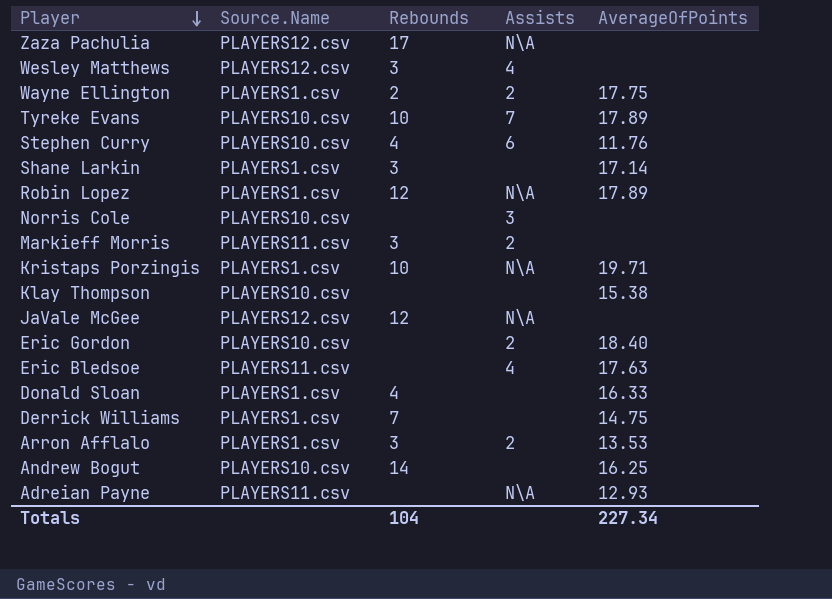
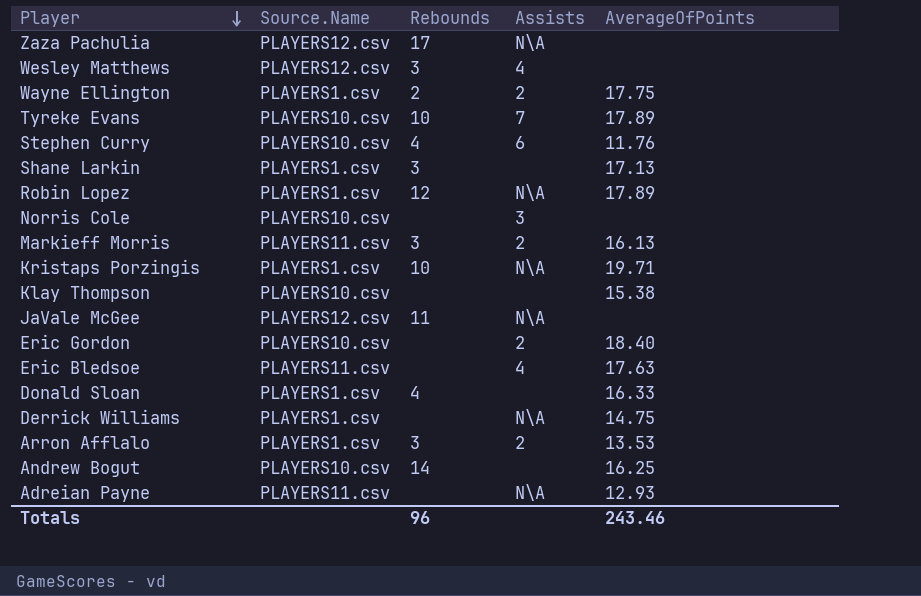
Shane Larkin | AverageOfPoints: 17.14 -> 17.13
Markieff Morris | AverageOfPoints: none -> 16.13
JaVale McGee | Rebounds: 12 -> 11
Derrick Williams | Rebounds: 7 -> none
Derrick Williams | Assists: none -> N\A
Totals | Rebounds: 104 -> 96
Totals | AverageOfPoints: 227.34 -> 243.46

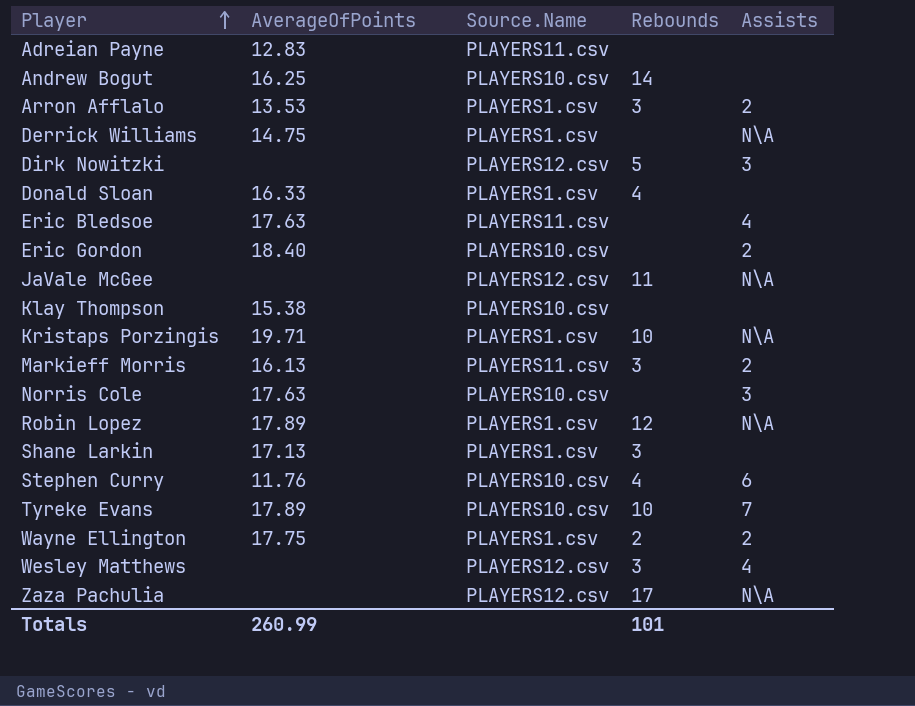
row order: Player descending -> Player ascending
column AverageOfPoints | position: 5 -> 2
Adreian Payne | AverageOfPoints: 12.93 -> 12.83
Adreian Payne | Assists: N\A -> none
row Dirk Nowitzki: none -> none | PLAYERS12.csv | 5 | 3
Norris Cole | AverageOfPoints: none -> 17.63
Totals | AverageOfPoints: 243.46 -> 260.99
Totals | Rebounds: 96 -> 101

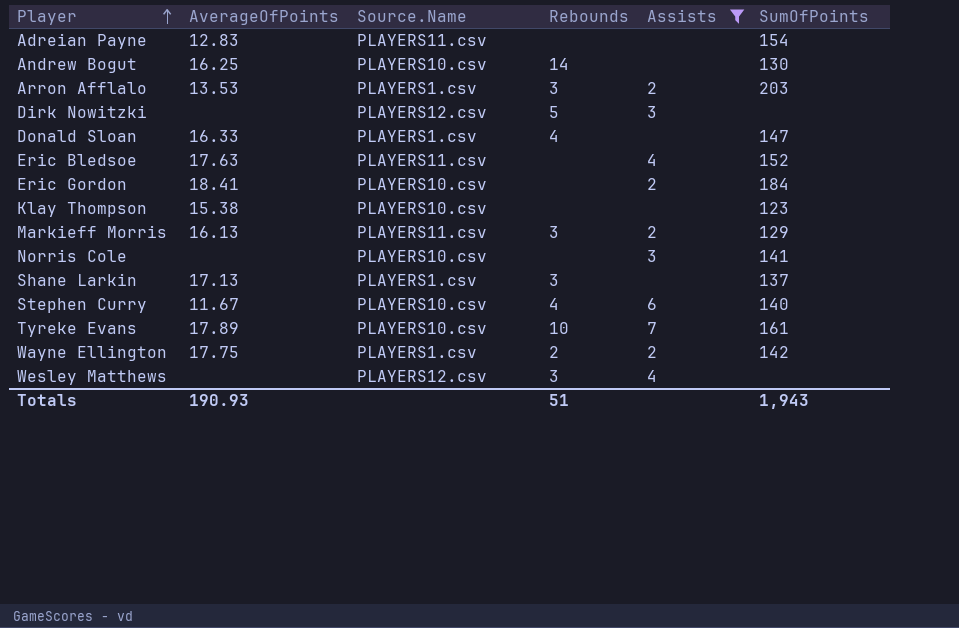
filter: none -> Assists != N\A
column SumOfPoints | position: none -> 6
Eric Gordon | AverageOfPoints: 18.40 -> 18.41
Norris Cole | AverageOfPoints: 17.63 -> none
Stephen Curry | AverageOfPoints: 11.76 -> 11.67
Totals | AverageOfPoints: 260.99 -> 190.93
Totals | Rebounds: 101 -> 51

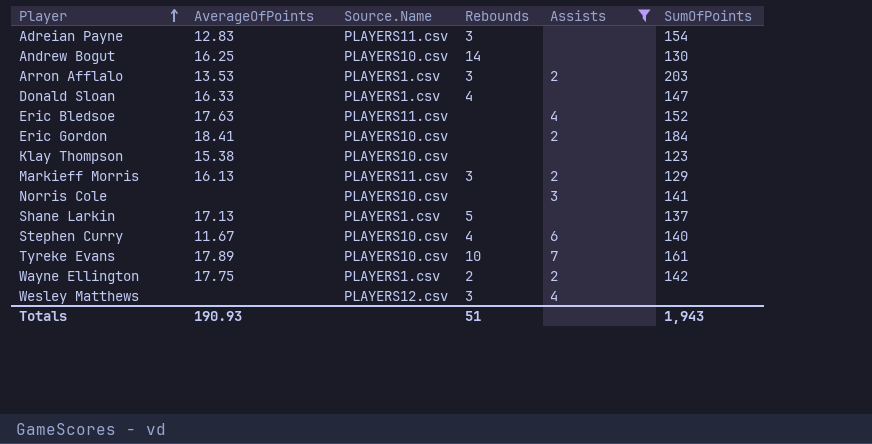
row Dirk Nowitzki: none | PLAYERS12.csv | 5 | 3 | none -> none
Adreian Payne | Rebounds: none -> 3
Shane Larkin | Rebounds: 3 -> 5

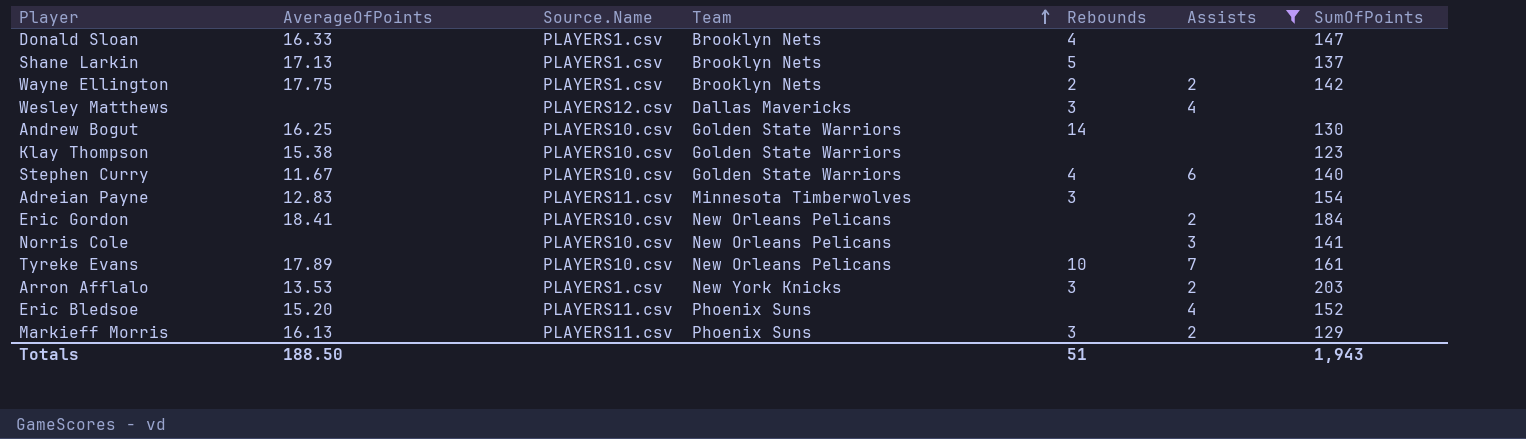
row order: Player ascending -> Team ascending
column Team | position: none -> 4
Eric Bledsoe | AverageOfPoints: 17.63 -> 15.20
Totals | AverageOfPoints: 190.93 -> 188.50

